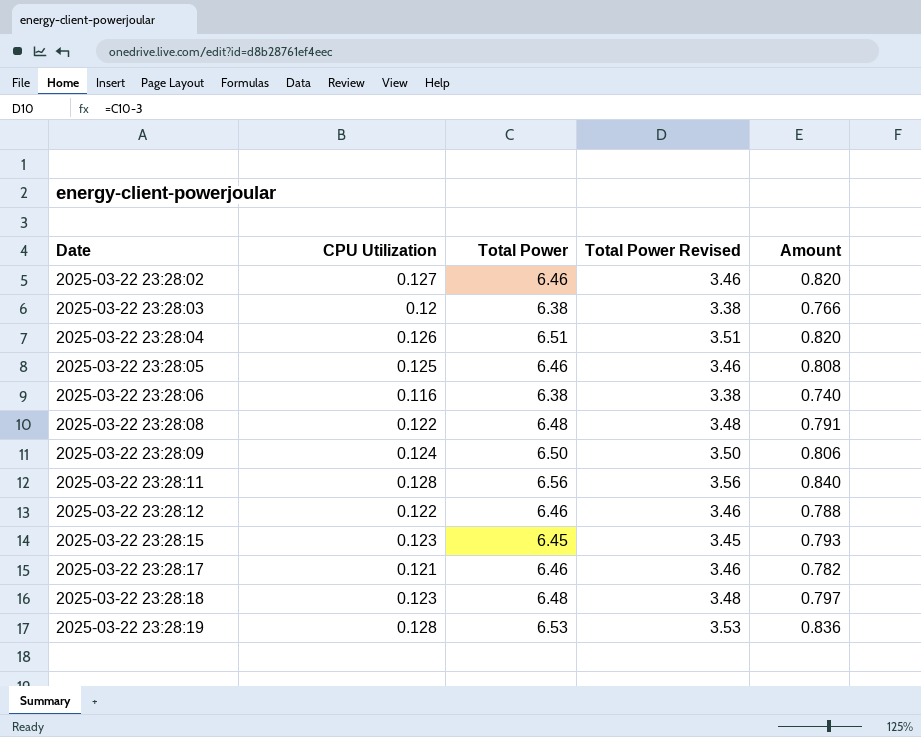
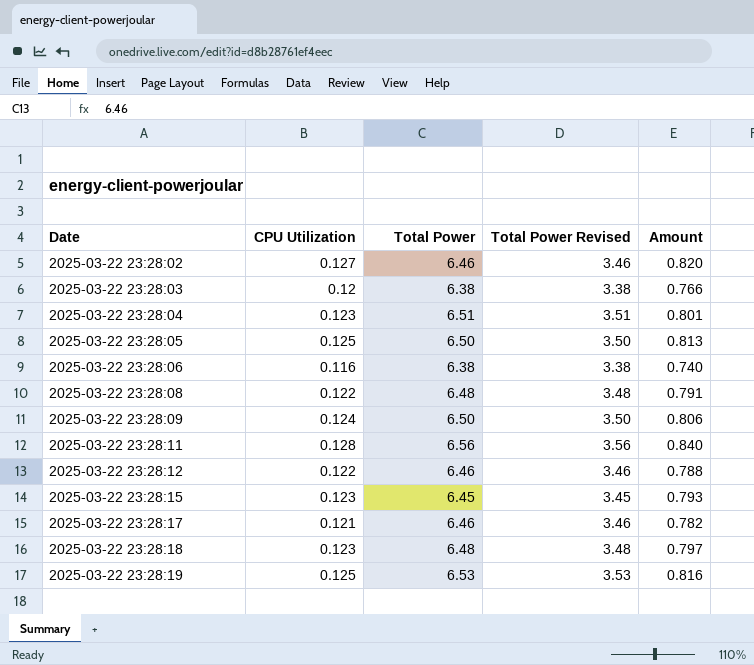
2025-03-22 23:28:04 | CPU Utilization: 0.126 -> 0.123
2025-03-22 23:28:04 | Amount: 0.820 -> 0.801
2025-03-22 23:28:05 | Total Power: 6.46 -> 6.50
2025-03-22 23:28:05 | Total Power Revised: 3.46 -> 3.50
2025-03-22 23:28:05 | Amount: 0.808 -> 0.813
2025-03-22 23:28:19 | CPU Utilization: 0.128 -> 0.125
2025-03-22 23:28:19 | Amount: 0.836 -> 0.816

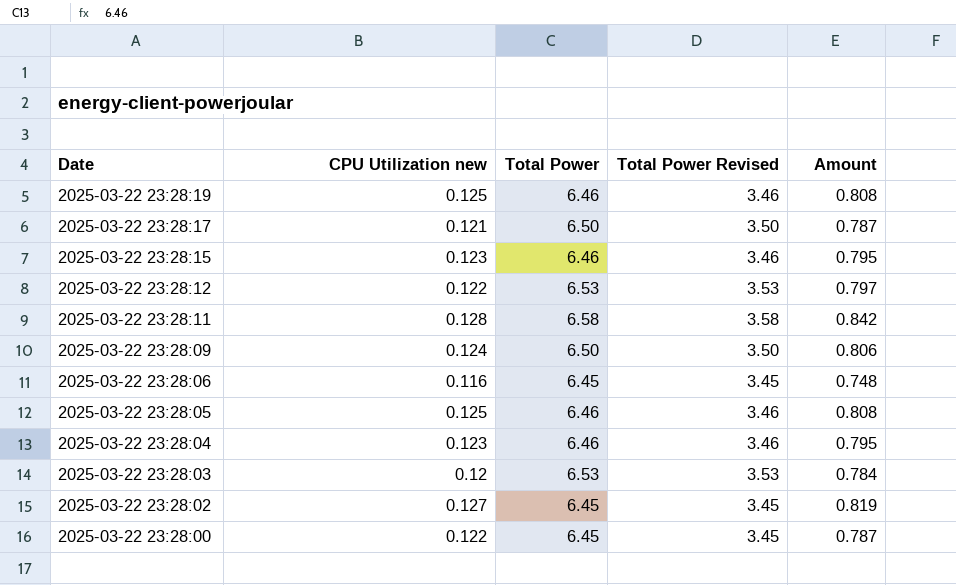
row order: Date ascending -> Date descending
column name: CPU Utilization -> CPU Utilization new
row 2025-03-22 23:28:08: 0.122 | 6.48 | 3.48 | 0.791 -> none
row 2025-03-22 23:28:18: 0.123 | 6.48 | 3.48 | 0.797 -> none
2025-03-22 23:28:19 | Total Power: 6.53 -> 6.46
2025-03-22 23:28:19 | Total Power Revised: 3.53 -> 3.46
2025-03-22 23:28:19 | Amount: 0.816 -> 0.808
2025-03-22 23:28:17 | Total Power: 6.46 -> 6.50
2025-03-22 23:28:17 | Total Power Revised: 3.46 -> 3.50
2025-03-22 23:28:17 | Amount: 0.782 -> 0.787
2025-03-22 23:28:15 | Total Power: 6.45 -> 6.46
2025-03-22 23:28:15 | Total Power Revised: 3.45 -> 3.46
2025-03-22 23:28:15 | Amount: 0.793 -> 0.795
2025-03-22 23:28:12 | Total Power: 6.46 -> 6.53
2025-03-22 23:28:12 | Total Power Revised: 3.46 -> 3.53
2025-03-22 23:28:12 | Amount: 0.788 -> 0.797
2025-03-22 23:28:11 | Total Power: 6.56 -> 6.58
2025-03-22 23:28:11 | Total Power Revised: 3.56 -> 3.58
2025-03-22 23:28:11 | Amount: 0.840 -> 0.842
2025-03-22 23:28:06 | Total Power: 6.38 -> 6.45
2025-03-22 23:28:06 | Total Power Revised: 3.38 -> 3.45
2025-03-22 23:28:06 | Amount: 0.740 -> 0.748
2025-03-22 23:28:05 | Total Power: 6.50 -> 6.46
2025-03-22 23:28:05 | Total Power Revised: 3.50 -> 3.46
2025-03-22 23:28:05 | Amount: 0.813 -> 0.808
2025-03-22 23:28:04 | Total Power: 6.51 -> 6.46
2025-03-22 23:28:04 | Total Power Revised: 3.51 -> 3.46
2025-03-22 23:28:04 | Amount: 0.801 -> 0.795
2025-03-22 23:28:03 | Total Power: 6.38 -> 6.53
2025-03-22 23:28:03 | Total Power Revised: 3.38 -> 3.53
2025-03-22 23:28:03 | Amount: 0.766 -> 0.784
2025-03-22 23:28:02 | Total Power: 6.46 -> 6.45
2025-03-22 23:28:02 | Total Power Revised: 3.46 -> 3.45
2025-03-22 23:28:02 | Amount: 0.820 -> 0.819
row 2025-03-22 23:28:00: none -> 0.122 | 6.45 | 3.45 | 0.787

